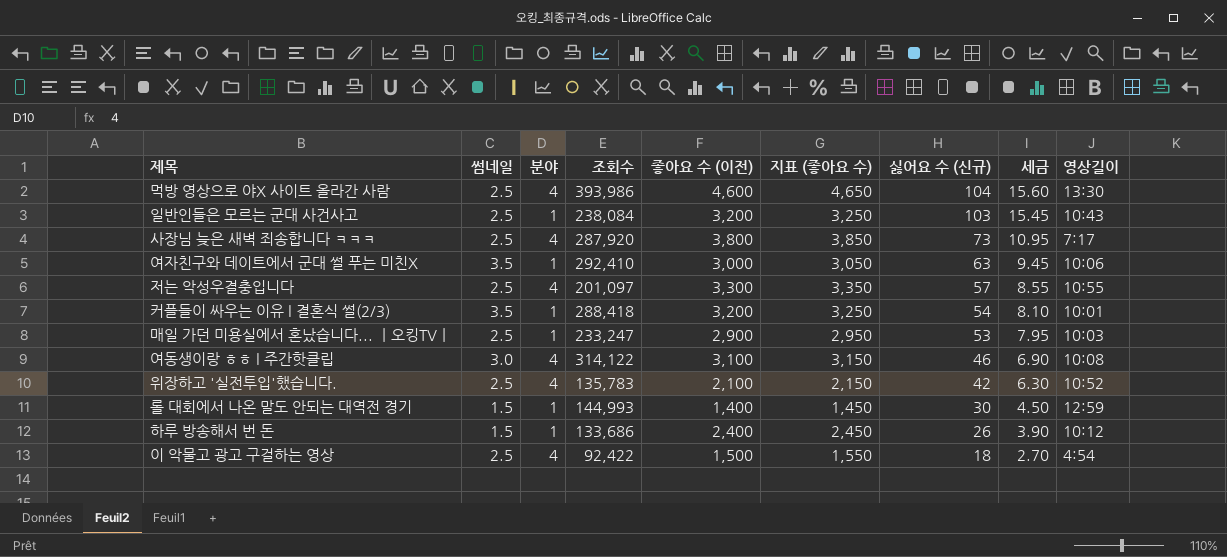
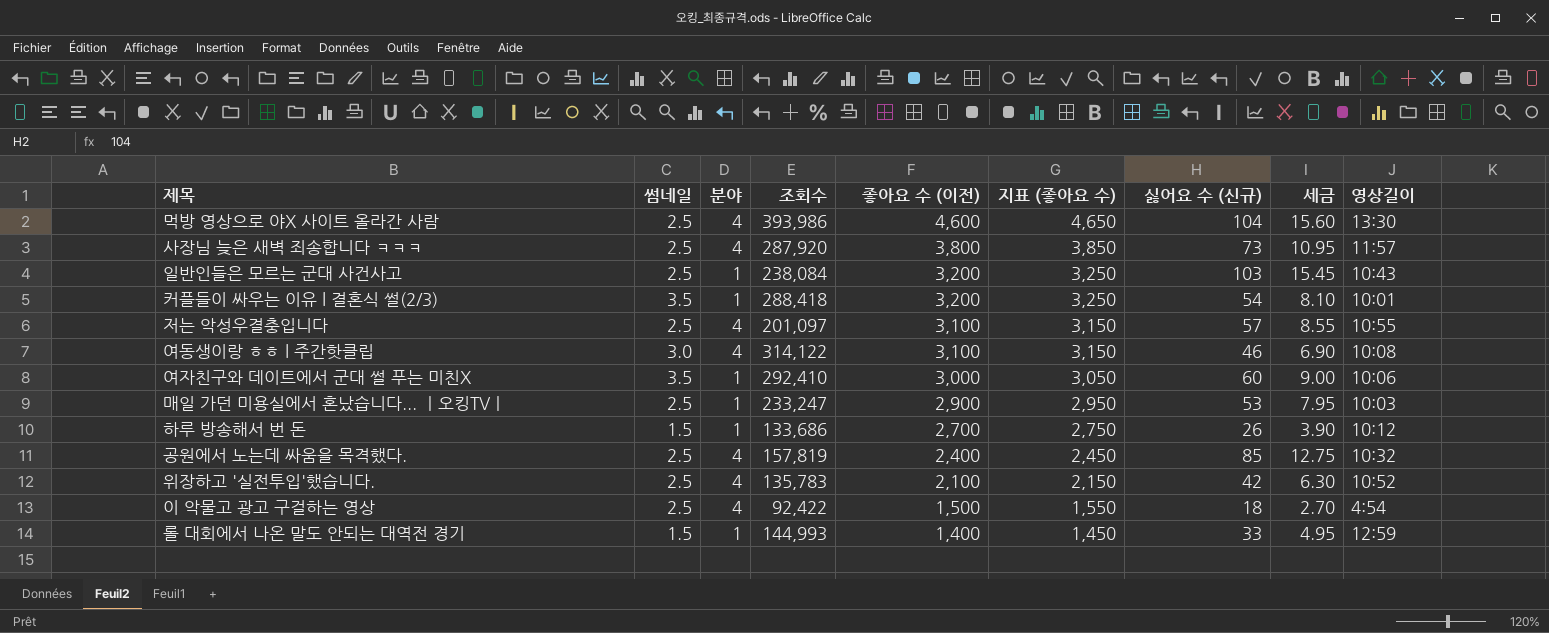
row order: 싫어요 수 (신규) descending -> 좋아요 수 (이전) descending
사장님 늦은 새벽 죄송합니다 ㅋㅋㅋ | 영상길이: 7:17 -> 11:57
저는 악성우결충입니다 | 좋아요 수 (이전): 3,300 -> 3,100
저는 악성우결충입니다 | 지표 (좋아요 수): 3,350 -> 3,150
여자친구와 데이트에서 군대 썰 푸는 미친X | 싫어요 수 (신규): 63 -> 60
여자친구와 데이트에서 군대 썰 푸는 미친X | 세금: 9.45 -> 9.00
하루 방송해서 번 돈 | 좋아요 수 (이전): 2,400 -> 2,700
하루 방송해서 번 돈 | 지표 (좋아요 수): 2,450 -> 2,750
row 공원에서 노는데 싸움을 목격했다.: none -> 2.5 | 4 | 157,819 | 2,400 | 2,450 | 85 | 12.75 | 10:32
롤 대회에서 나온 말도 안되는 대역전 경기 | 싫어요 수 (신규): 30 -> 33
롤 대회에서 나온 말도 안되는 대역전 경기 | 세금: 4.50 -> 4.95

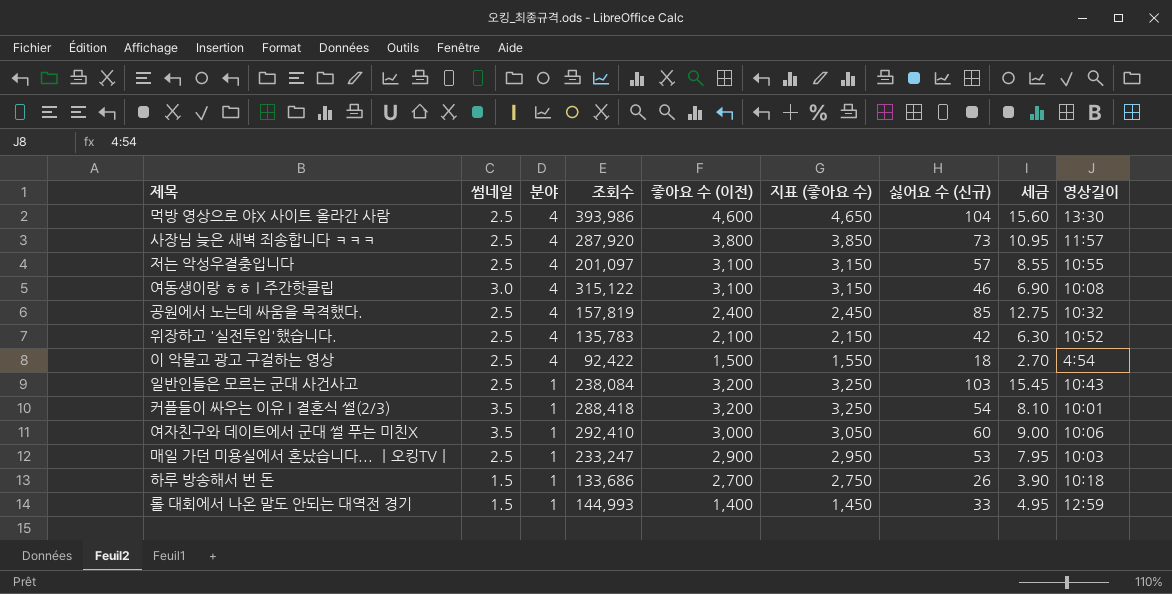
row order: 좋아요 수 (이전) descending -> 분야 descending
여동생이랑 ㅎㅎ l 주간핫클립 | 조회수: 314,122 -> 315,122
하루 방송해서 번 돈 | 영상길이: 10:12 -> 10:18

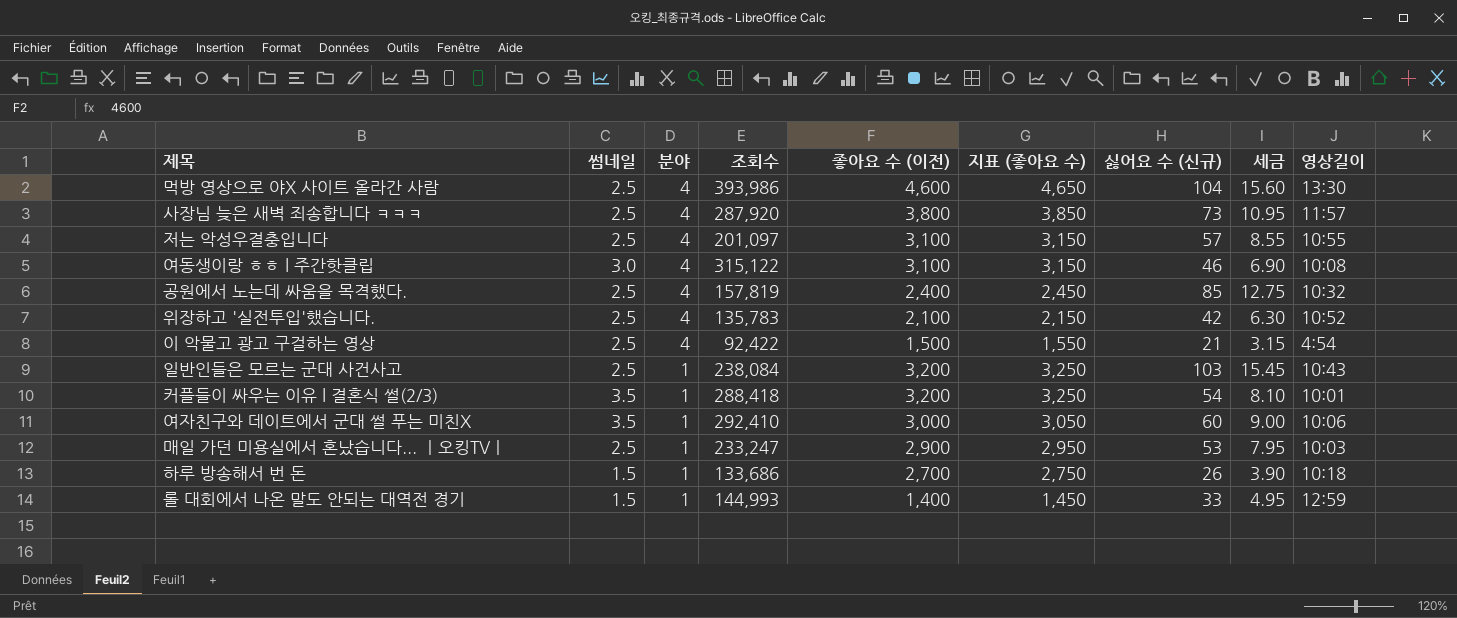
이 악물고 광고 구걸하는 영상 | 싫어요 수 (신규): 18 -> 21
이 악물고 광고 구걸하는 영상 | 세금: 2.70 -> 3.15

